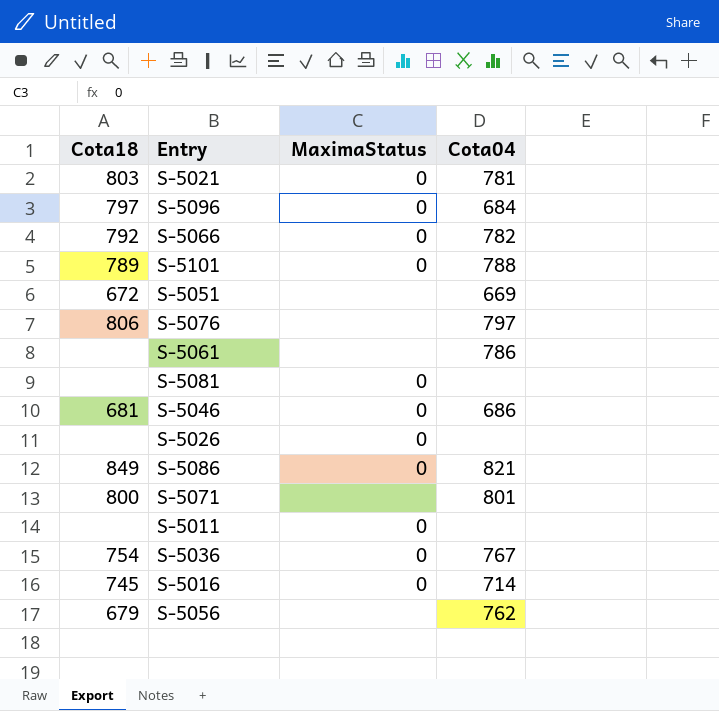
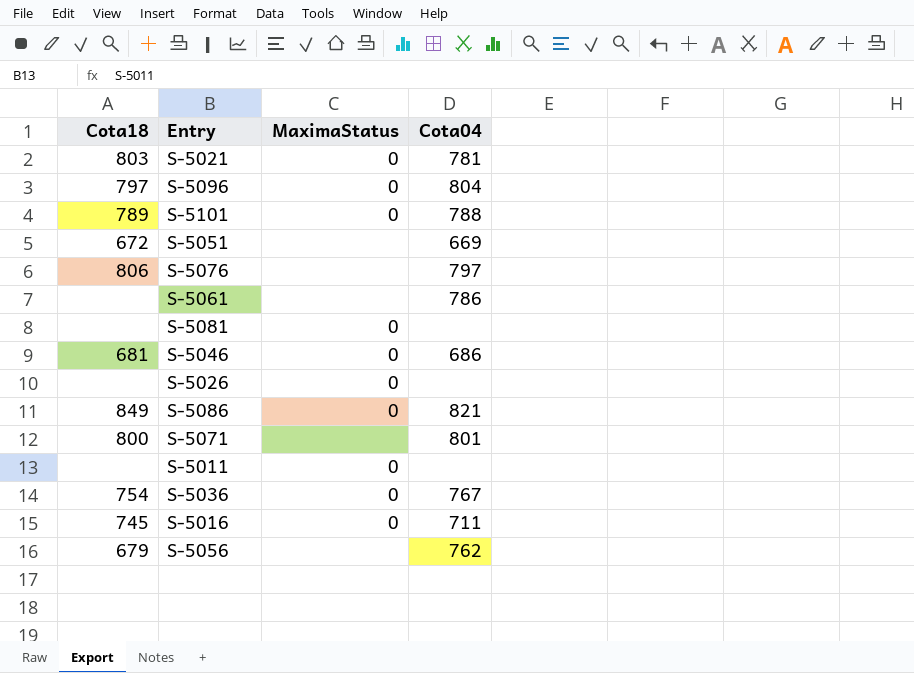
row S-5066: 792 | 0 | 782 -> none
S-5096 | Cota04: 684 -> 804
S-5016 | Cota04: 714 -> 711

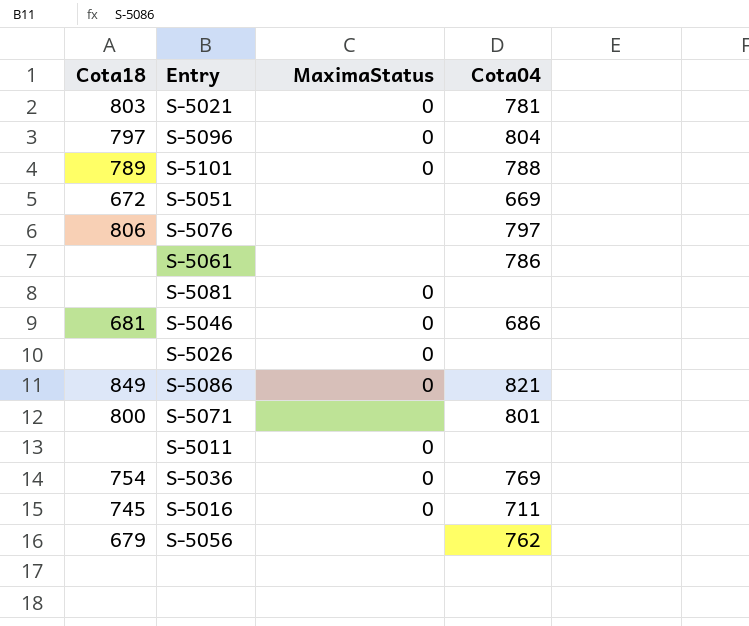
S-5036 | Cota04: 767 -> 769

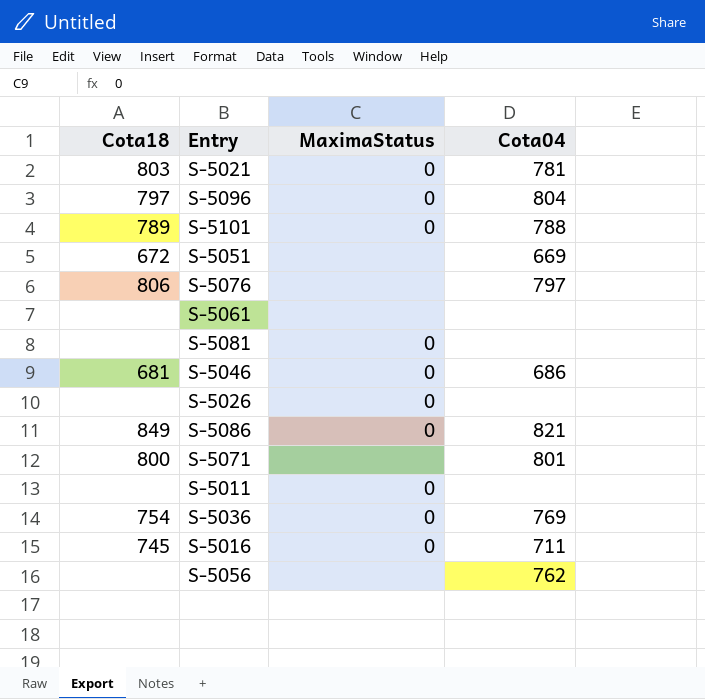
S-5061 | Cota04: 786 -> none
S-5056 | Cota18: 679 -> none

